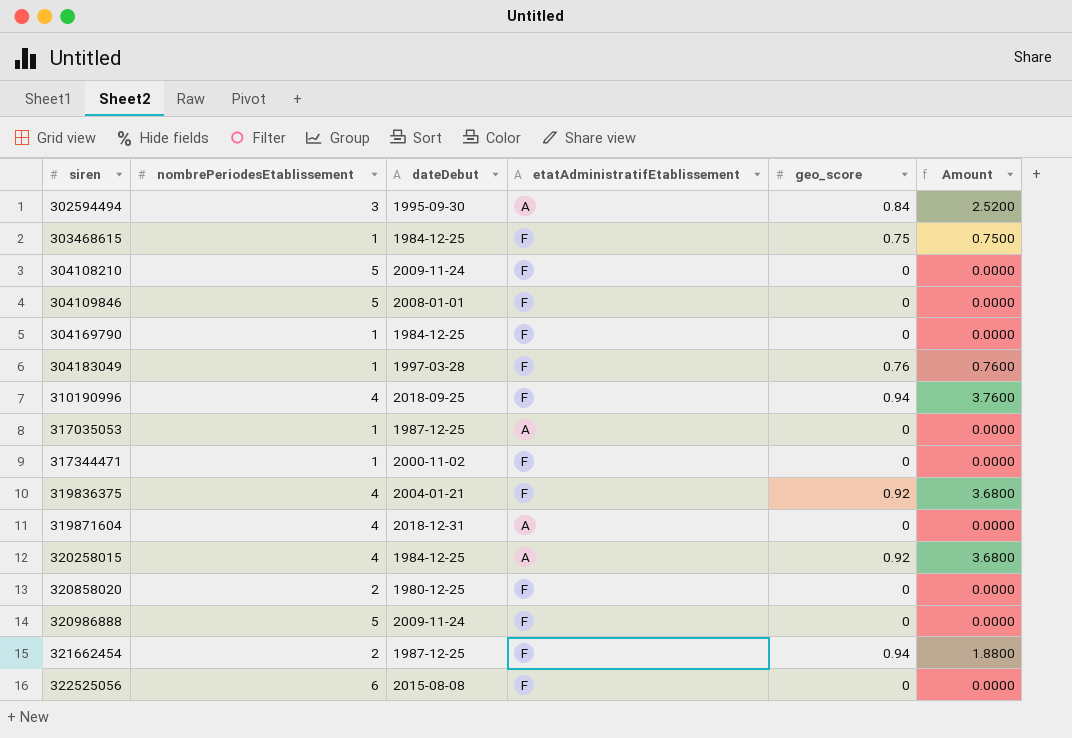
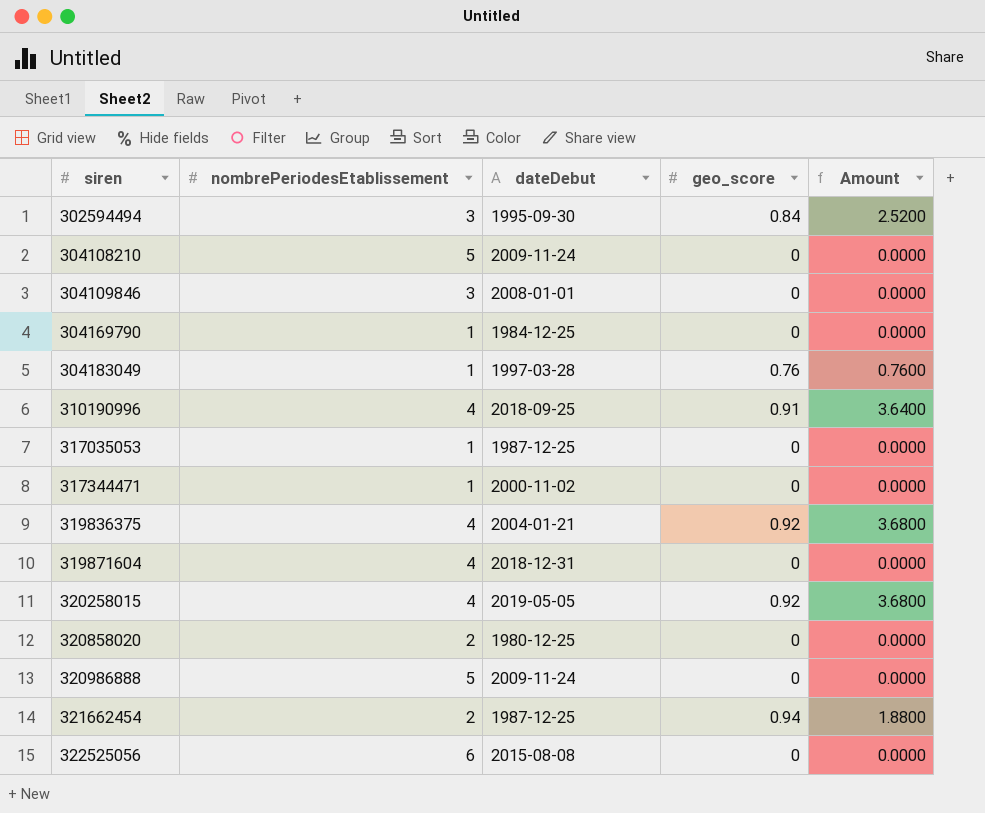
column etatAdministratifEtablissement | position: 4 -> none
row 303468615: 1 | 1984-12-25 | F | 0.75 | 0.7500 -> none
304109846 | nombrePeriodesEtablissement: 5 -> 3
310190996 | geo_score: 0.94 -> 0.91
310190996 | Amount: 3.7600 -> 3.6400
320258015 | dateDebut: 1984-12-25 -> 2019-05-05

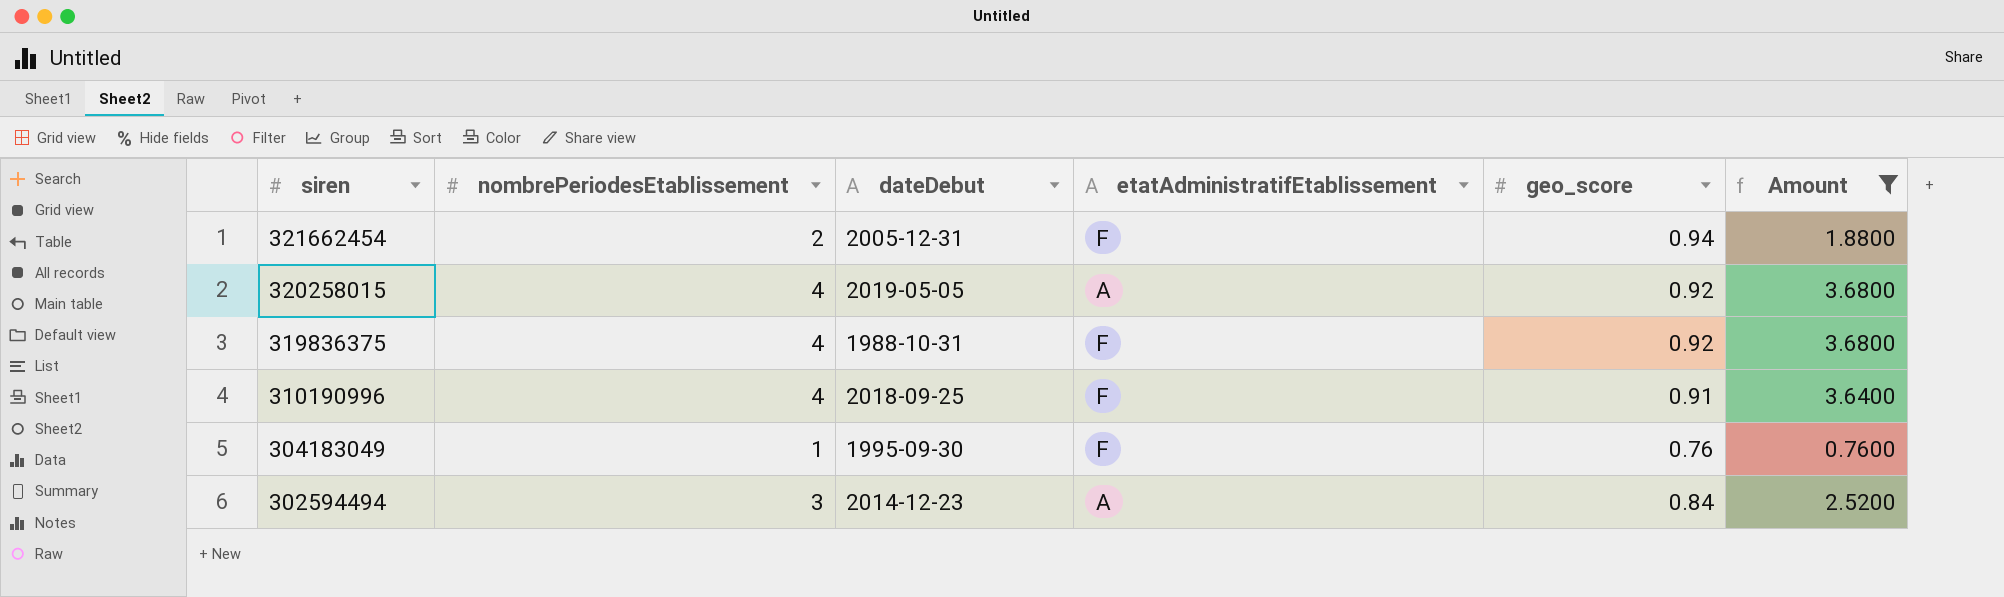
filter: none -> Amount != 0.0000
row order: siren ascending -> siren descending
column etatAdministratifEtablissement | position: none -> 4
321662454 | dateDebut: 1987-12-25 -> 2005-12-31
319836375 | dateDebut: 2004-01-21 -> 1988-10-31
304183049 | dateDebut: 1997-03-28 -> 1995-09-30
302594494 | dateDebut: 1995-09-30 -> 2014-12-23

